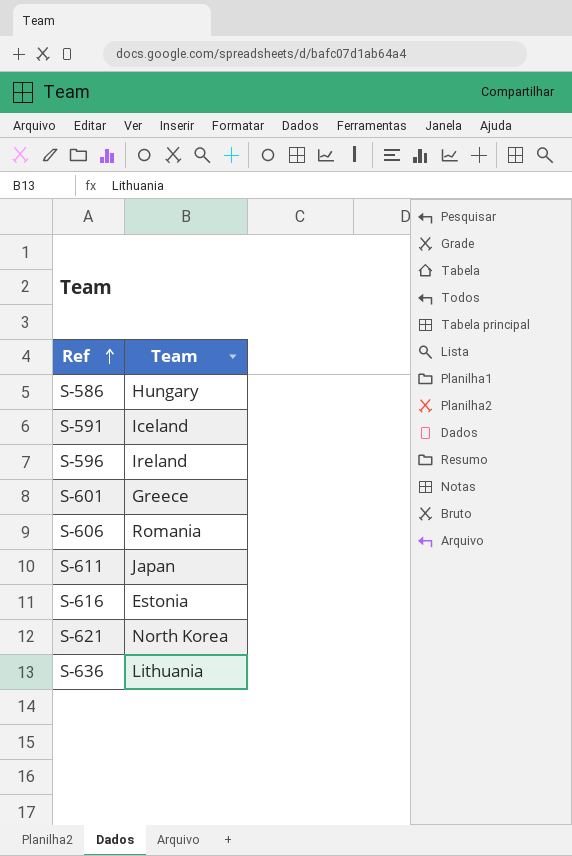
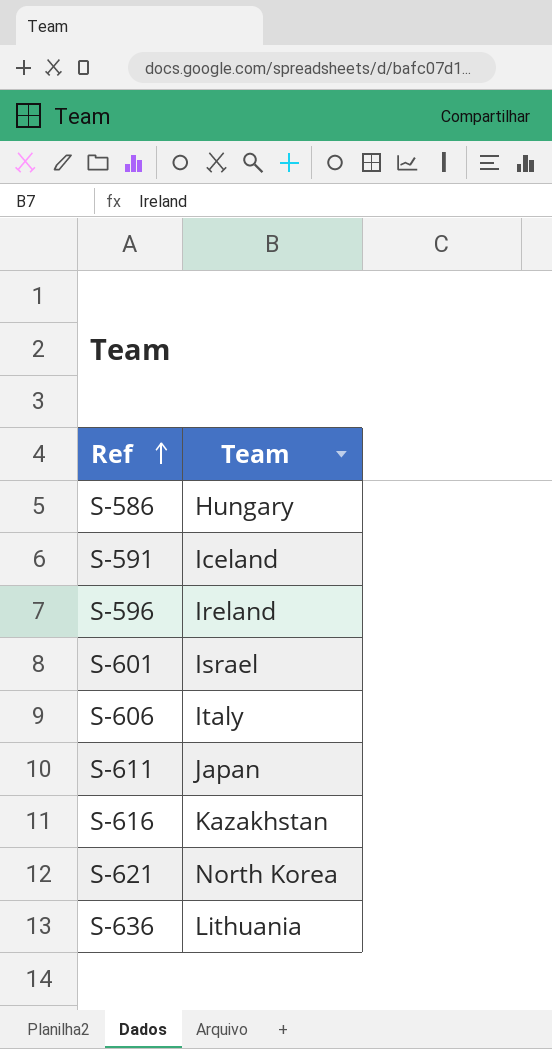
S-601 | Team: Greece -> Israel
S-606 | Team: Romania -> Italy
S-616 | Team: Estonia -> Kazakhstan

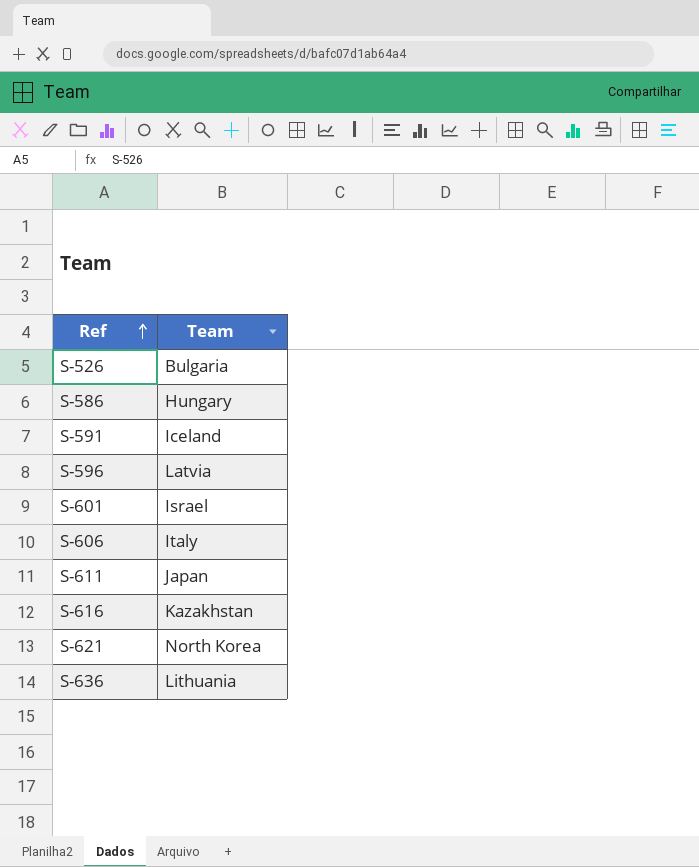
row S-526: none -> Bulgaria
S-596 | Team: Ireland -> Latvia

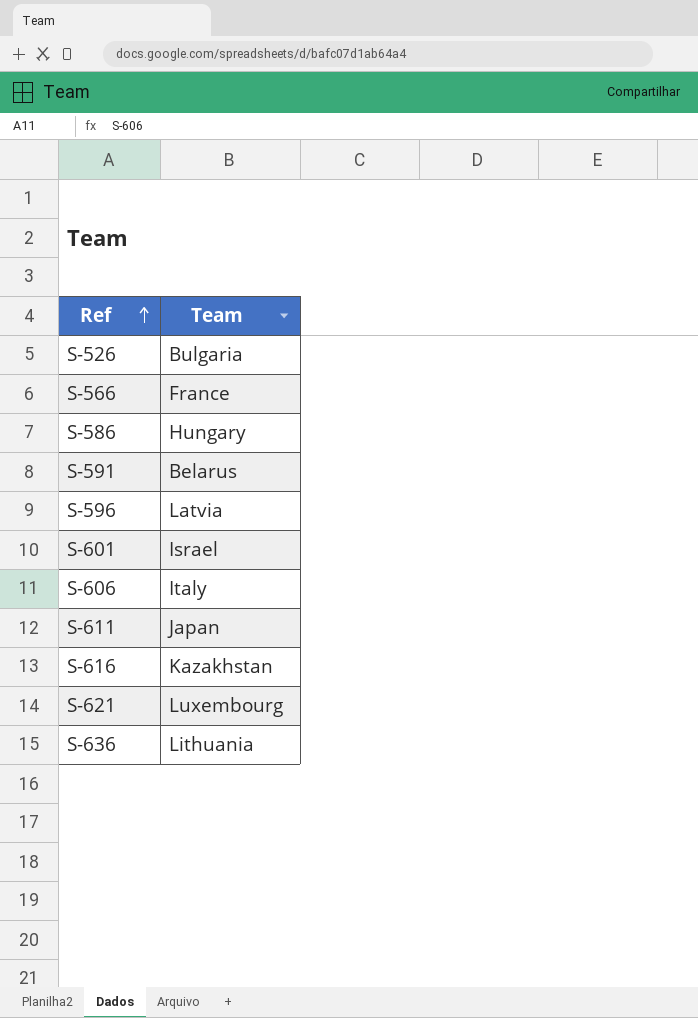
row S-566: none -> France
S-591 | Team: Iceland -> Belarus
S-621 | Team: North Korea -> Luxembourg

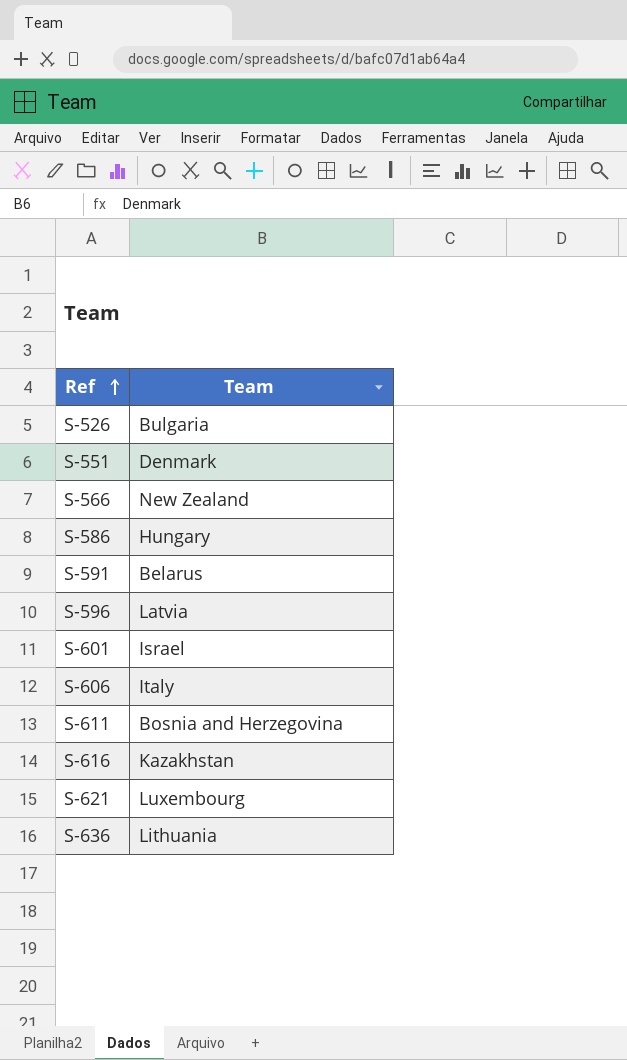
row S-551: none -> Denmark
S-566 | Team: France -> New Zealand
S-611 | Team: Japan -> Bosnia and Herzegovina

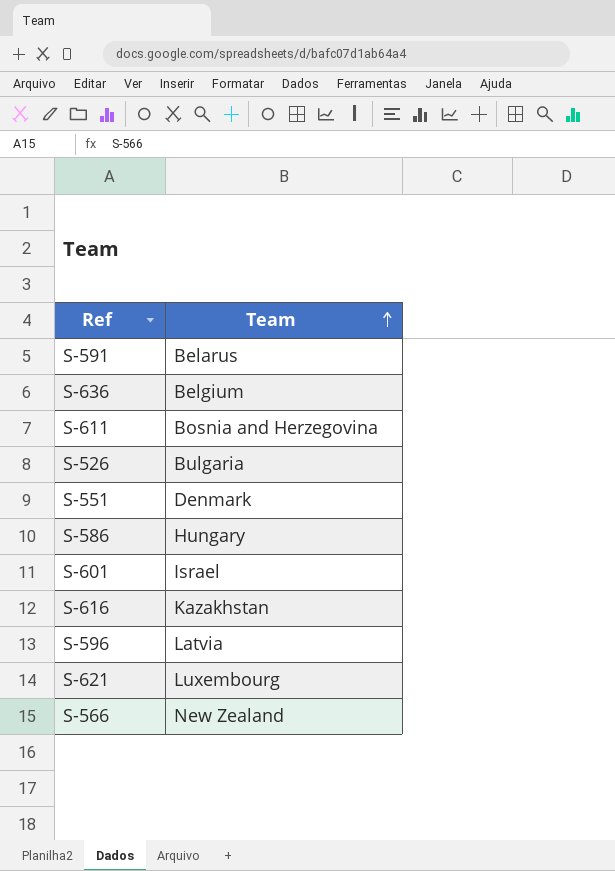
row order: Ref ascending -> Team ascending
row S-606: Italy -> none
S-636 | Team: Lithuania -> Belgium

